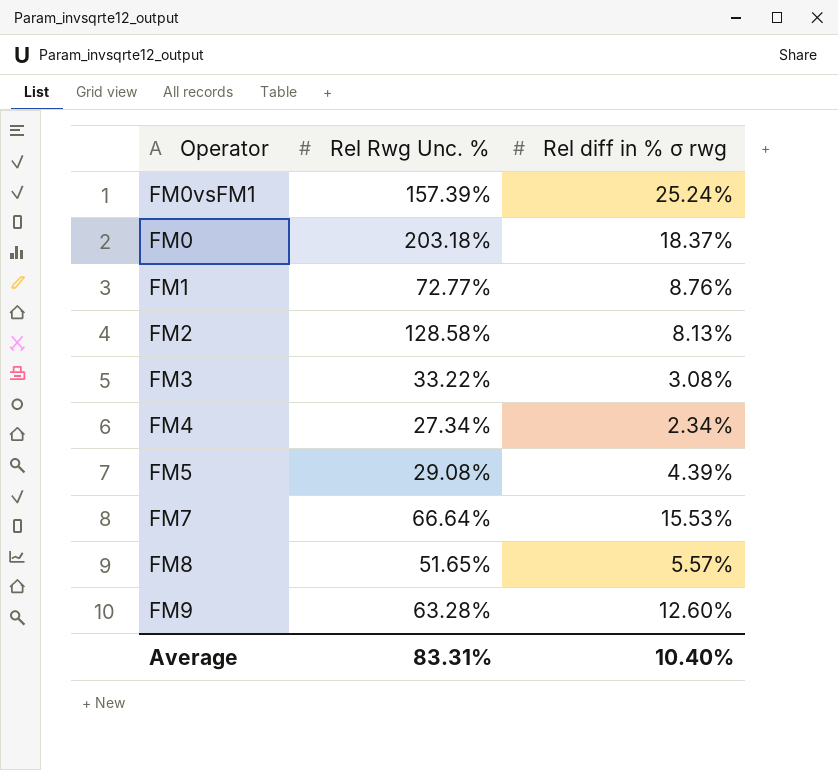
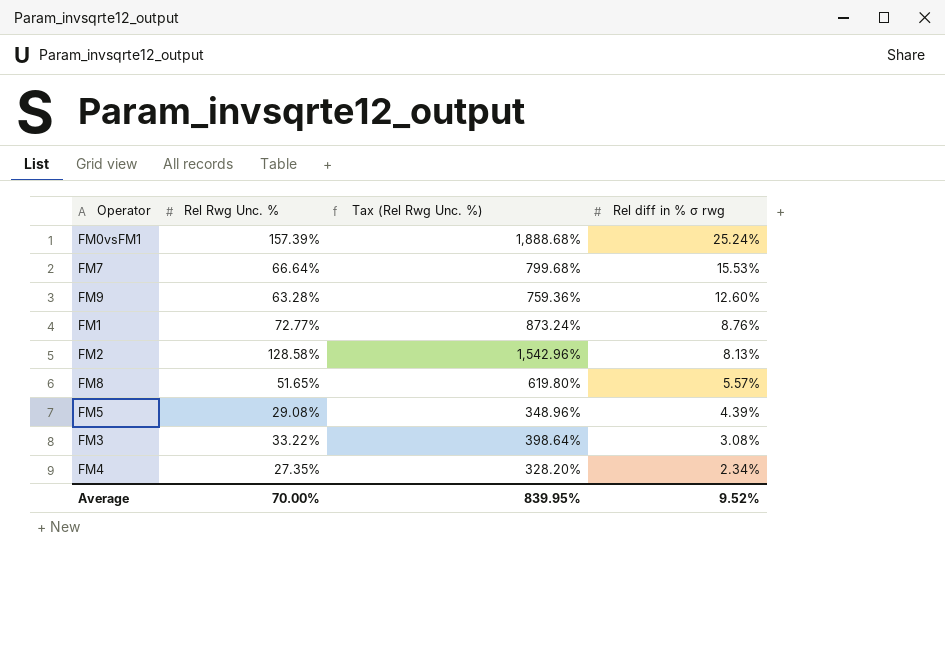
row order: none -> Rel diff in % σ rwg descending
column Tax (Rel Rwg Unc. %) | formula: none -> [Rel Rwg Unc. %] * 12
row FM0: 203.18% | 18.37% -> none
FM4 | Rel Rwg Unc. %: 27.34% -> 27.35%
Average | Rel Rwg Unc. %: 83.31% -> 70.00%
Average | Rel diff in % σ rwg: 10.40% -> 9.52%

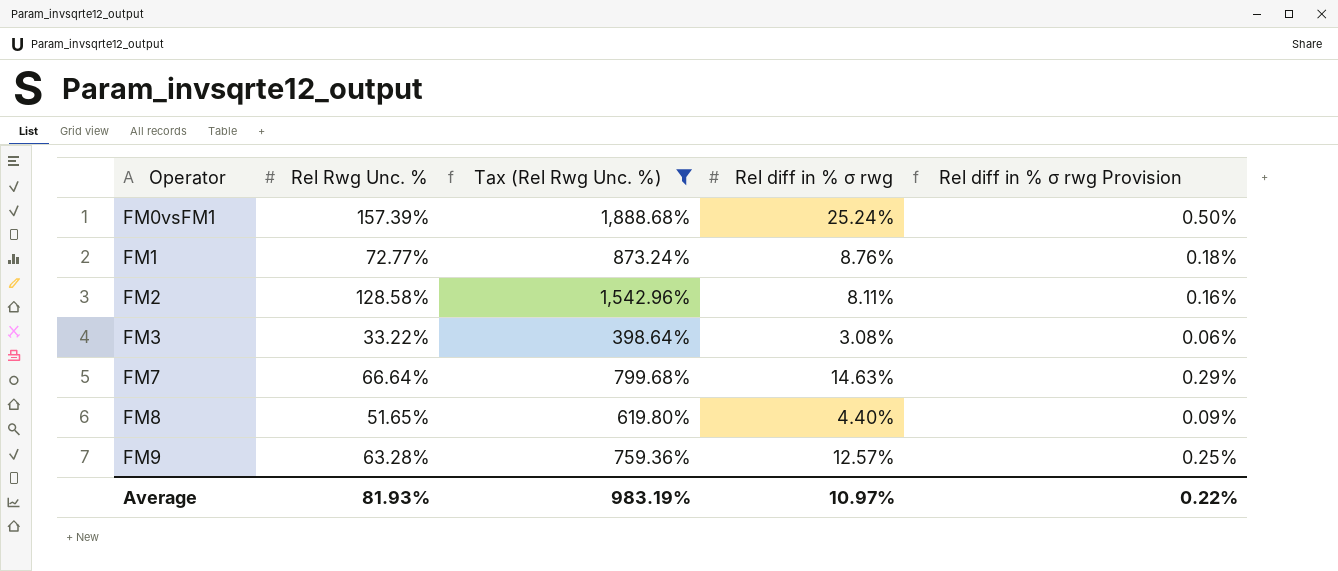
filter: none -> Tax (Rel Rwg Unc. %) >= 398.64%
row order: Rel diff in % σ rwg descending -> Operator ascending
column Rel diff in % σ rwg Provision | formula: none -> [Rel diff in % σ rwg] * 0.02
FM2 | Rel diff in % σ rwg: 8.13% -> 8.11%
FM7 | Rel diff in % σ rwg: 15.53% -> 14.63%
FM8 | Rel diff in % σ rwg: 5.57% -> 4.40%
FM9 | Rel diff in % σ rwg: 12.60% -> 12.57%
Average | Rel Rwg Unc. %: 70.00% -> 81.93%
Average | Tax (Rel Rwg Unc. %): 839.95% -> 983.19%
Average | Rel diff in % σ rwg: 9.52% -> 10.97%

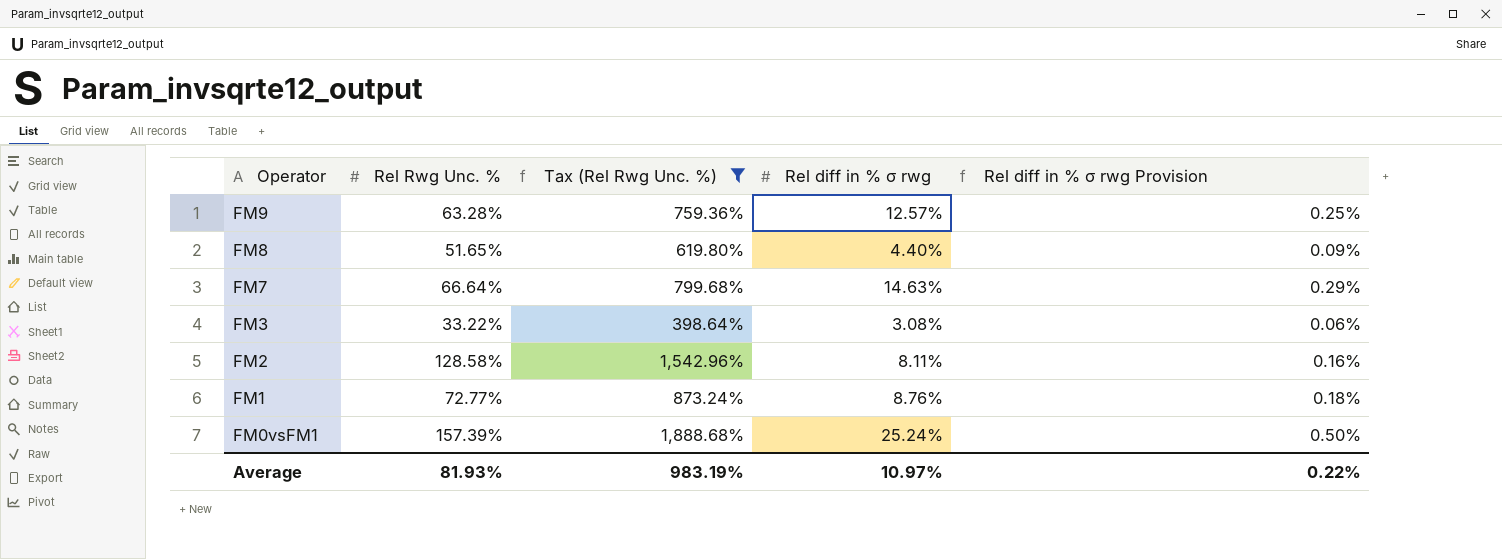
row order: Operator ascending -> Operator descending

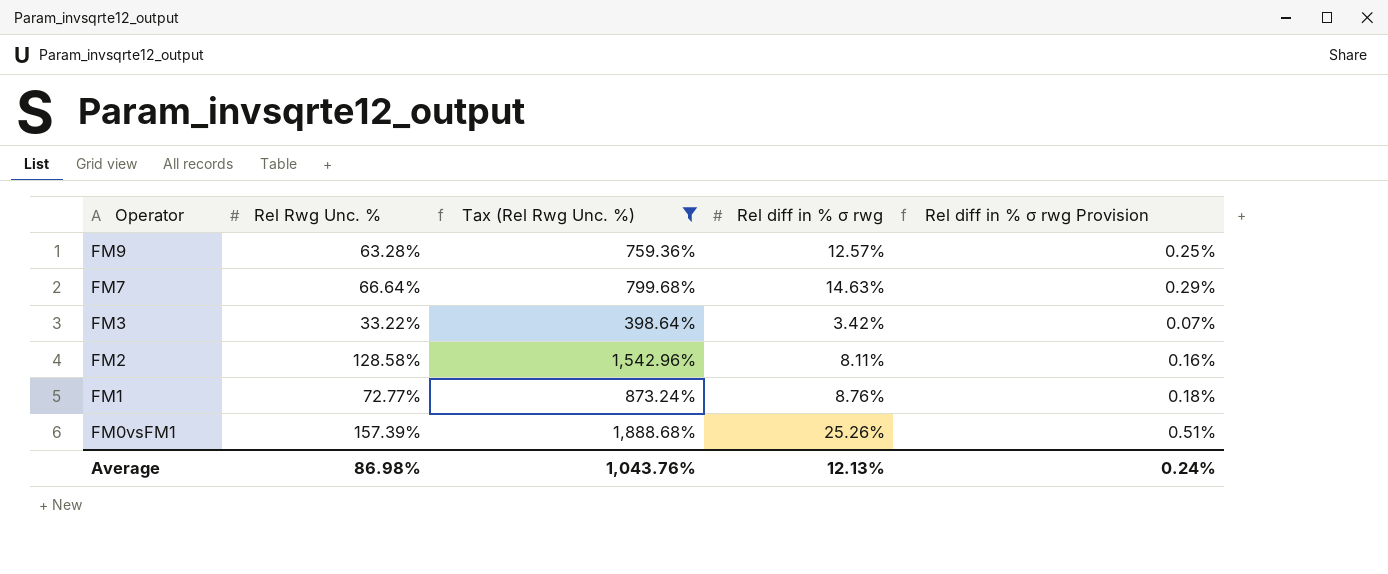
row FM8: 51.65% | 619.80% | 4.40% | 0.09% -> none
FM3 | Rel diff in % σ rwg: 3.08% -> 3.42%
FM3 | Rel diff in % σ rwg Provision: 0.06% -> 0.07%
FM0vsFM1 | Rel diff in % σ rwg: 25.24% -> 25.26%
FM0vsFM1 | Rel diff in % σ rwg Provision: 0.50% -> 0.51%
Average | Rel Rwg Unc. %: 81.93% -> 86.98%
Average | Tax (Rel Rwg Unc. %): 983.19% -> 1,043.76%
Average | Rel diff in % σ rwg: 10.97% -> 12.13%
Average | Rel diff in % σ rwg Provision: 0.22% -> 0.24%

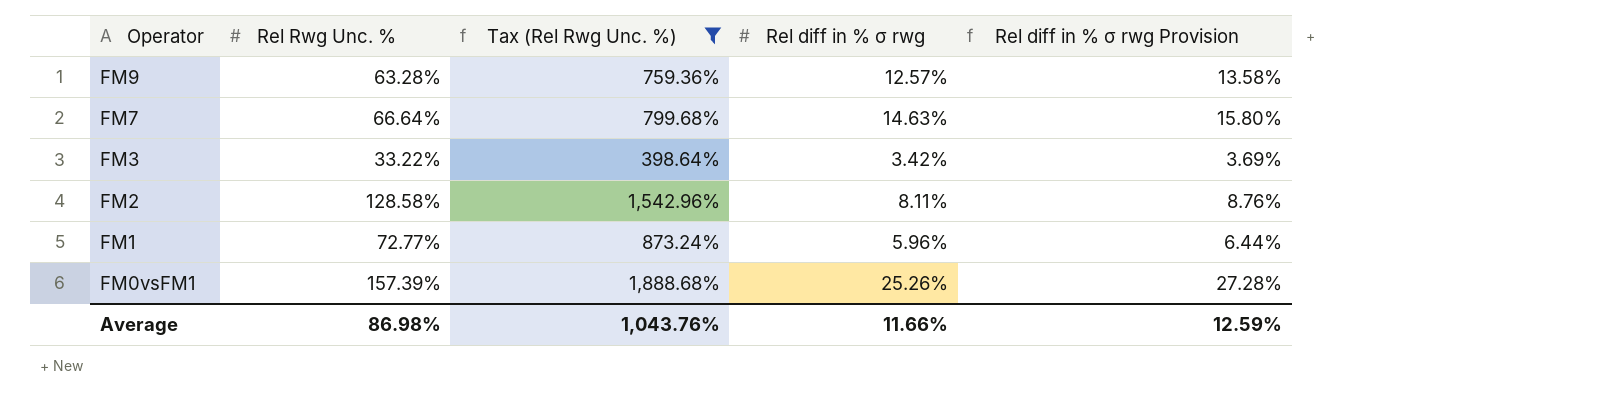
column Rel diff in % σ rwg Provision | formula: [Rel diff in % σ rwg] * 0.02 -> [Rel diff in % σ rwg] * 1.08
FM1 | Rel diff in % σ rwg: 8.76% -> 5.96%
Average | Rel diff in % σ rwg: 12.13% -> 11.66%
Average | Rel diff in % σ rwg Provision: 0.24% -> 12.59%

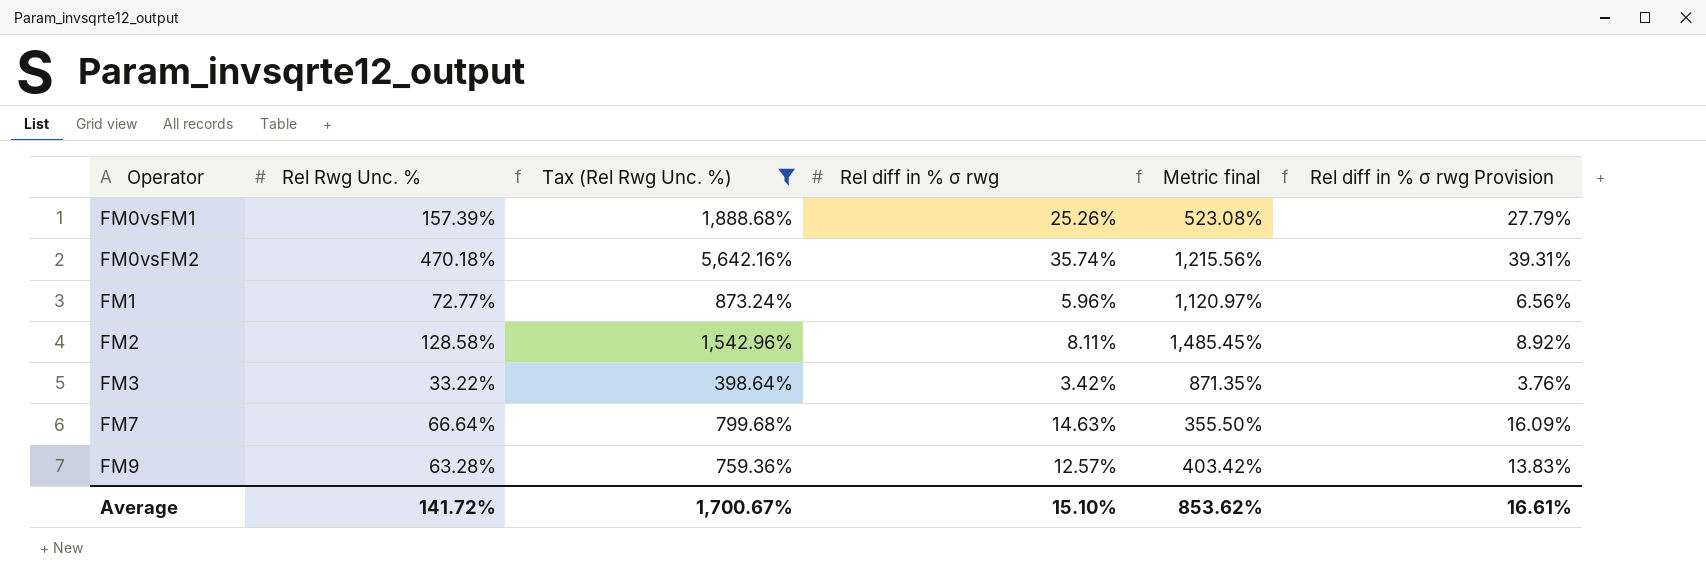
row order: Operator descending -> Operator ascending
column Metric final | formula: none -> ([Rel Rwg Unc. %] - [Rel diff in % σ rwg]) / [Rel diff in % σ rwg]
column Rel diff in % σ rwg Provision | formula: [Rel diff in % σ rwg] * 1.08 -> [Rel diff in % σ rwg] * 1.1
row FM0vsFM2: none -> 470.18% | 5,642.16% | 35.74% | 1,215.56% | 39.31%
Average | Rel Rwg Unc. %: 86.98% -> 141.72%
Average | Tax (Rel Rwg Unc. %): 1,043.76% -> 1,700.67%
Average | Rel diff in % σ rwg: 11.66% -> 15.10%
Average | Rel diff in % σ rwg Provision: 12.59% -> 16.61%

